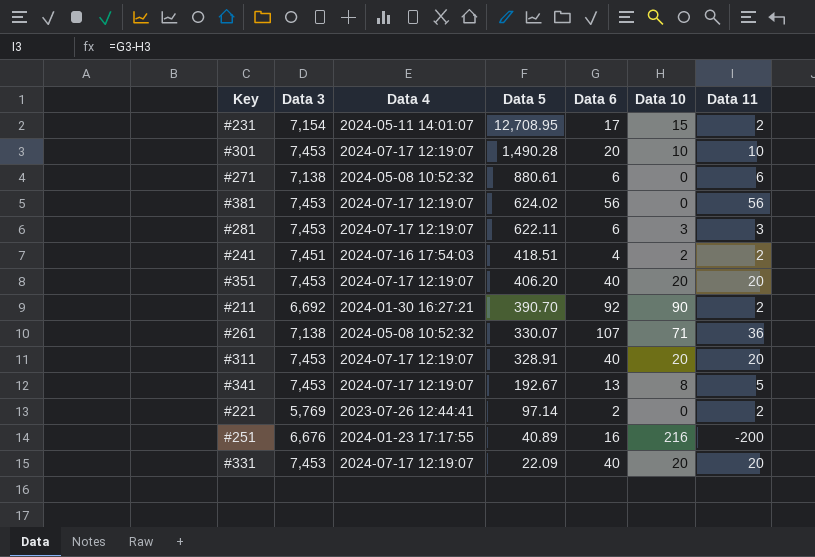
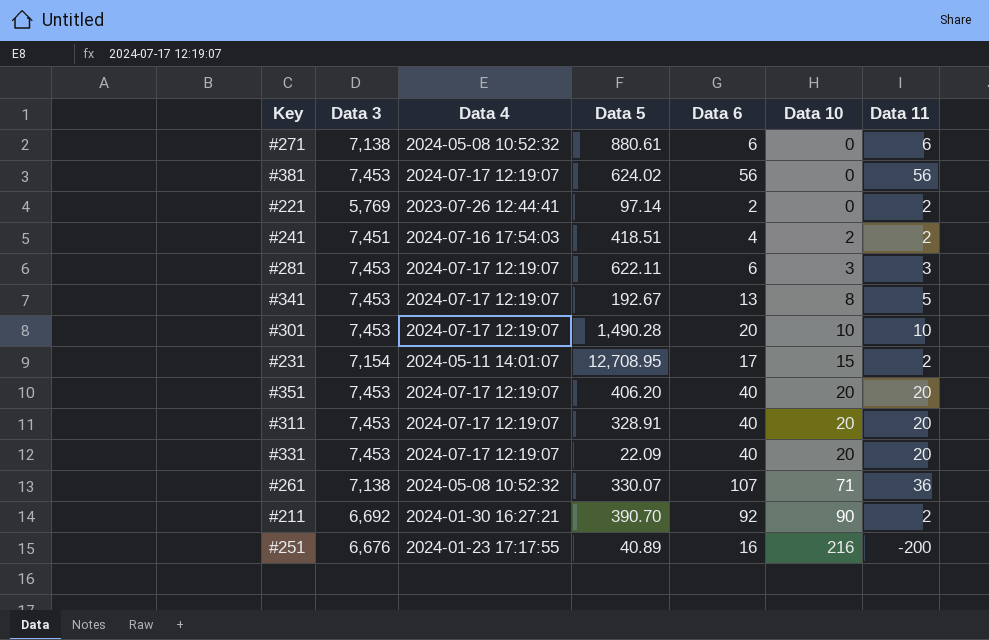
row order: Data 5 descending -> Data 10 ascending

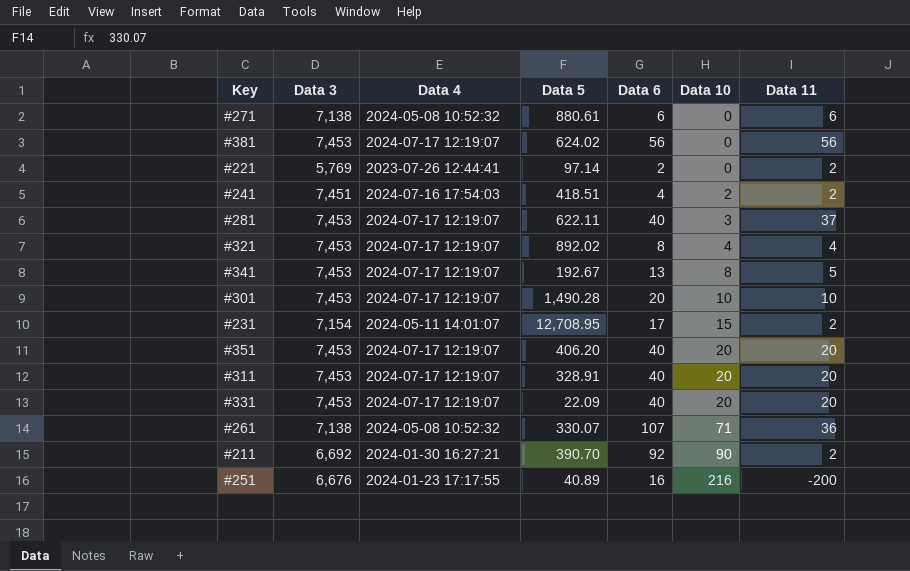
#281 | Data 6: 6 -> 40
#281 | Data 11: 3 -> 37
row #321: none -> 7,453 | 2024-07-17 12:19:07 | 892.02 | 8 | 4 | 4

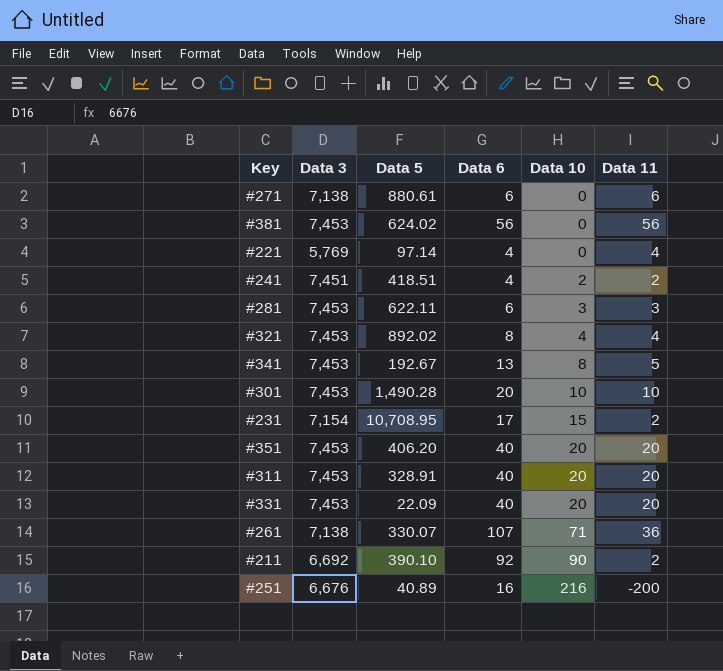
column Data 4 | position: 3 -> none
#221 | Data 6: 2 -> 4
#221 | Data 11: 2 -> 4
#281 | Data 6: 40 -> 6
#281 | Data 11: 37 -> 3
#231 | Data 5: 12,708.95 -> 10,708.95
#211 | Data 5: 390.70 -> 390.10

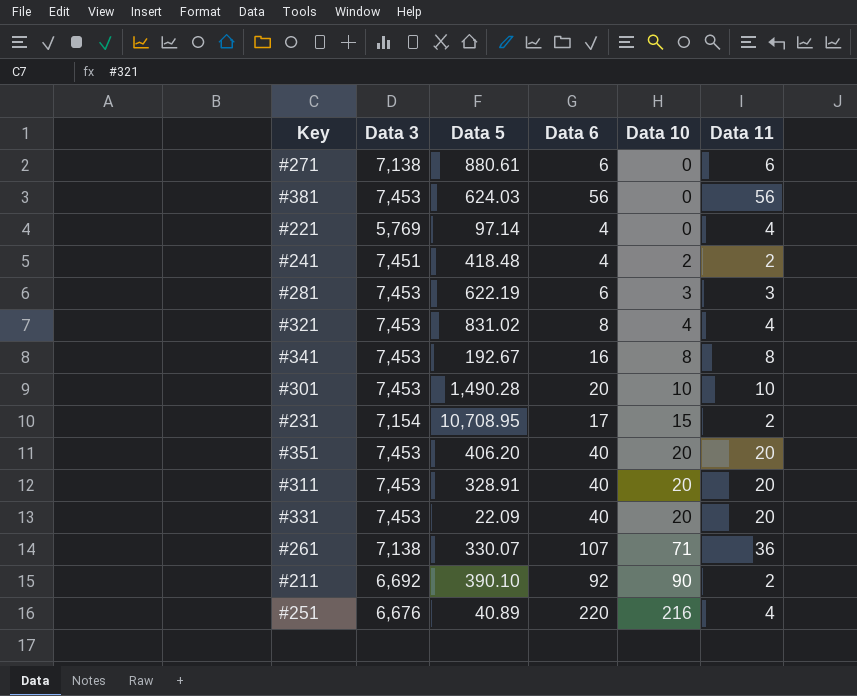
#381 | Data 5: 624.02 -> 624.03
#241 | Data 5: 418.51 -> 418.48
#281 | Data 5: 622.11 -> 622.19
#321 | Data 5: 892.02 -> 831.02
#341 | Data 6: 13 -> 16
#341 | Data 11: 5 -> 8
#251 | Data 6: 16 -> 220
#251 | Data 11: -200 -> 4

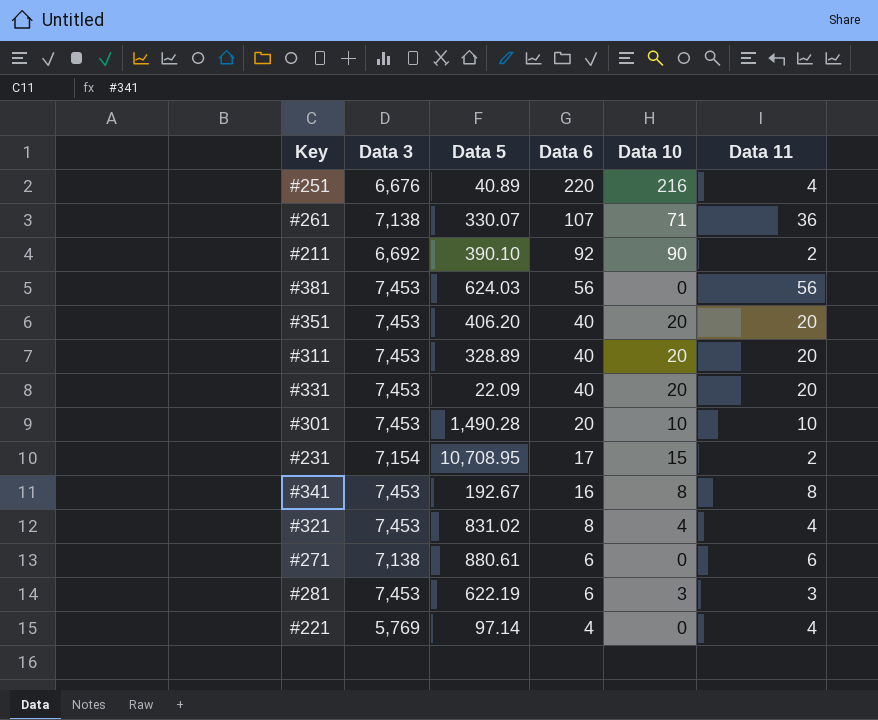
row order: Data 10 ascending -> Data 6 descending
row #241: 7,451 | 418.48 | 4 | 2 | 2 -> none
#311 | Data 5: 328.91 -> 328.89

